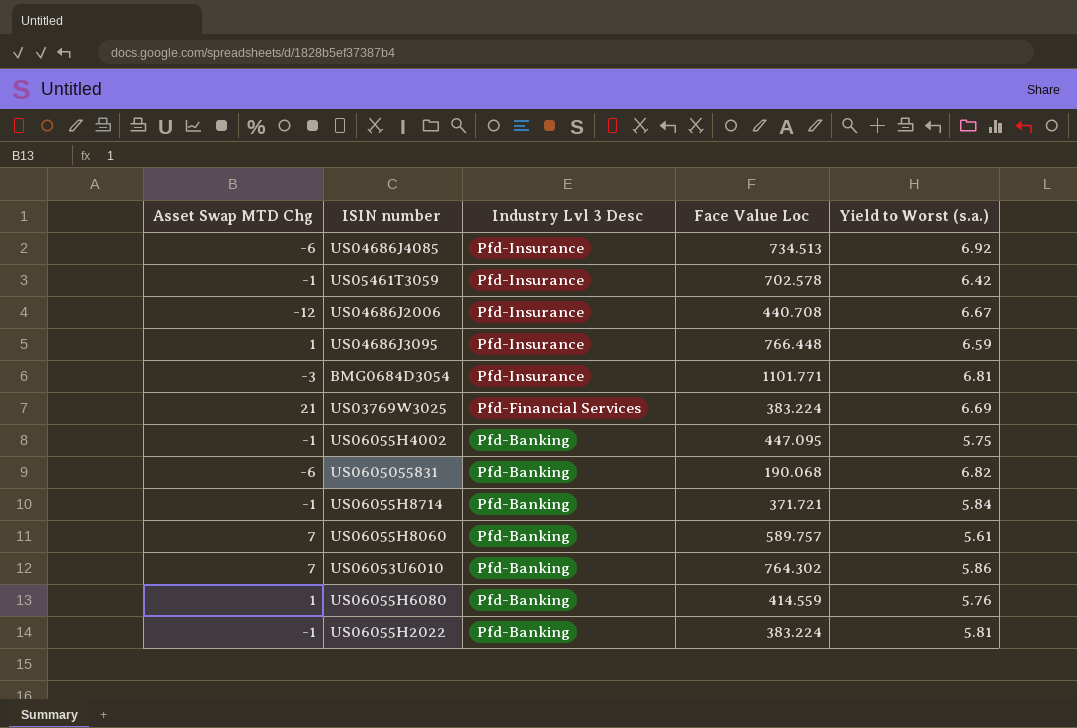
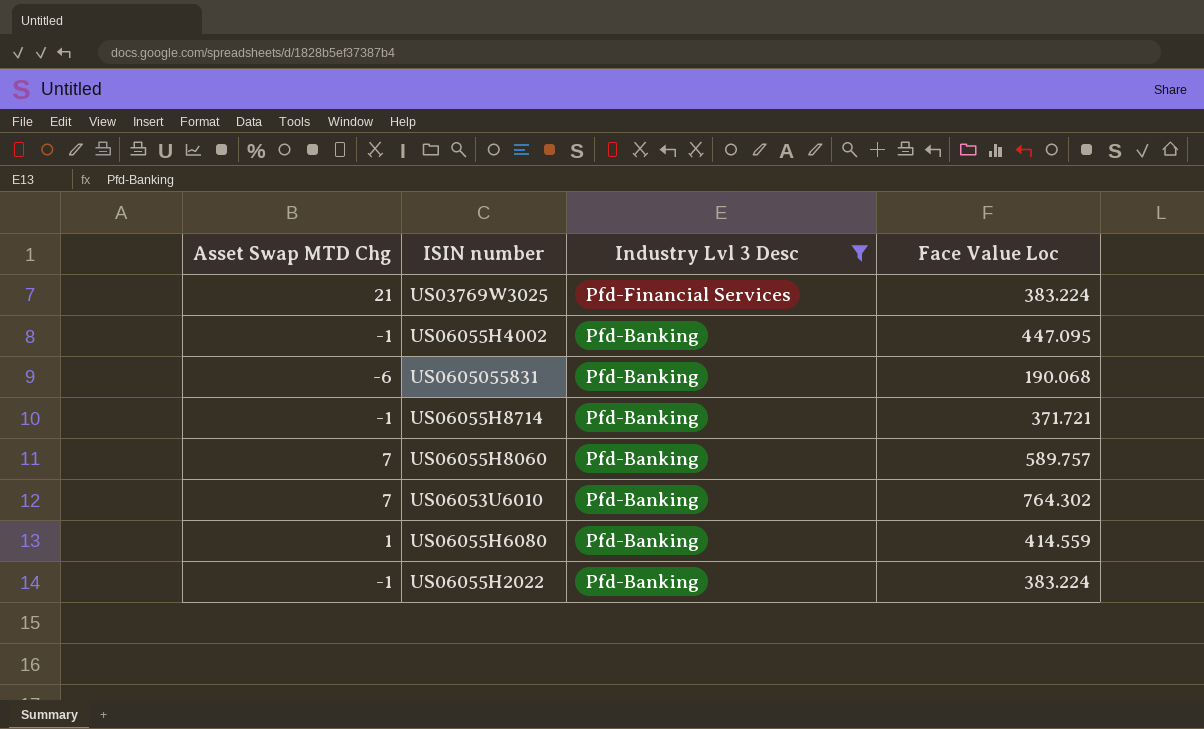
filter: none -> Industry Lvl 3 Desc != Pfd-Insurance
column Yield to Worst (s.a.) | position: 5 -> none

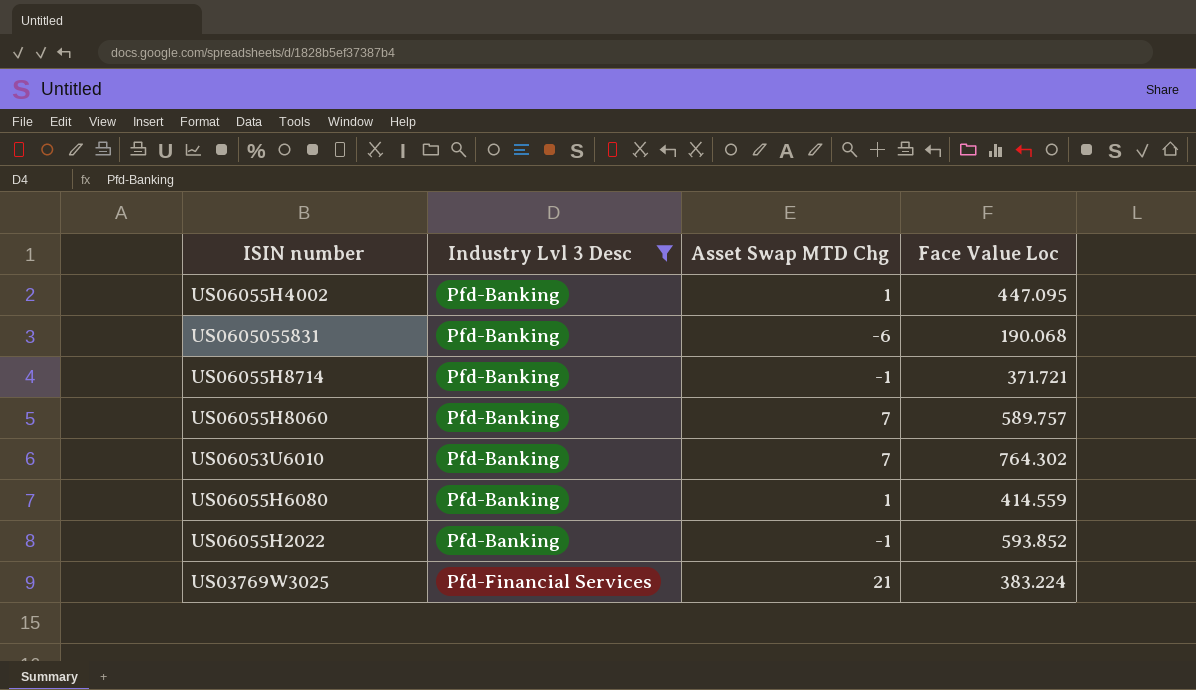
row order: Industry Lvl 3 Desc descending -> Industry Lvl 3 Desc ascending
column Asset Swap MTD Chg | position: 1 -> 3
US06055H4002 | Asset Swap MTD Chg: -1 -> 1
US06055H2022 | Face Value Loc: 383.224 -> 593.852

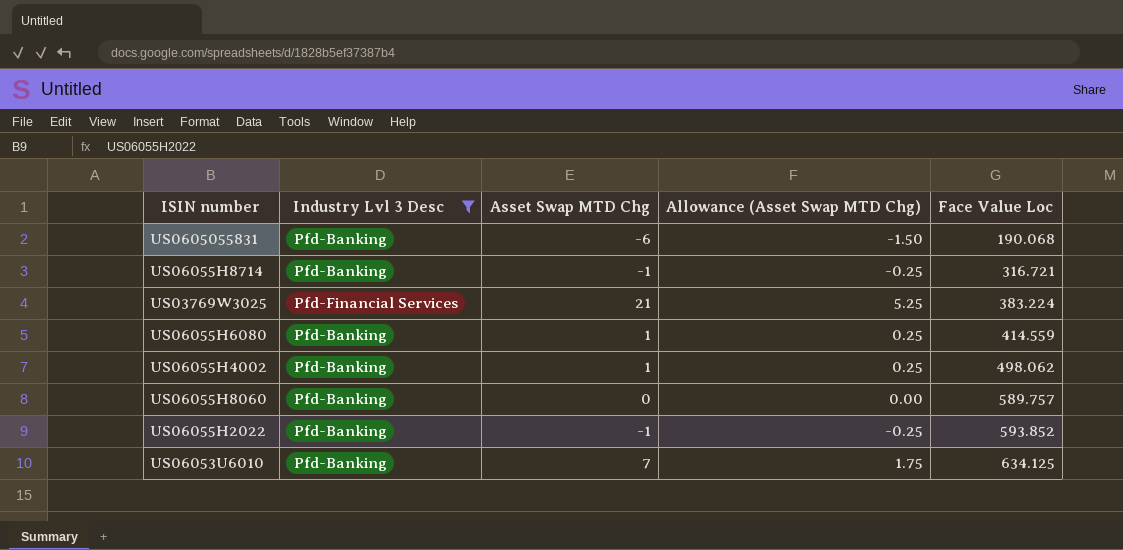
row order: Industry Lvl 3 Desc ascending -> Face Value Loc ascending
column Allowance (Asset Swap MTD Chg) | formula: none -> [Asset Swap MTD Chg] * 0.25
US06055H8714 | Face Value Loc: 371.721 -> 316.721
US06055H4002 | Face Value Loc: 447.095 -> 498.062
US06055H8060 | Asset Swap MTD Chg: 7 -> 0
US06053U6010 | Face Value Loc: 764.302 -> 634.125

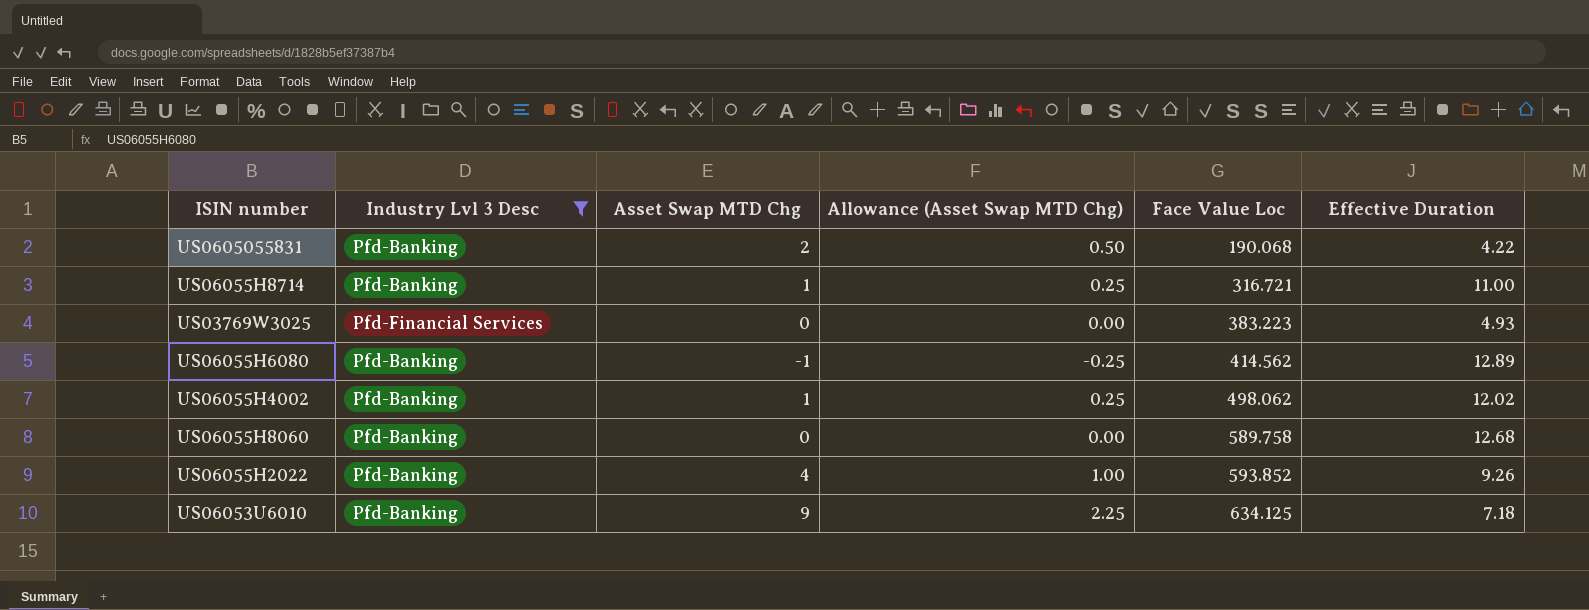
column Effective Duration | position: none -> 6
US0605055831 | Asset Swap MTD Chg: -6 -> 2
US0605055831 | Allowance (Asset Swap MTD Chg): -1.50 -> 0.50
US06055H8714 | Asset Swap MTD Chg: -1 -> 1
US06055H8714 | Allowance (Asset Swap MTD Chg): -0.25 -> 0.25
US03769W3025 | Asset Swap MTD Chg: 21 -> 0
US03769W3025 | Allowance (Asset Swap MTD Chg): 5.25 -> 0.00
US03769W3025 | Face Value Loc: 383.224 -> 383.223
US06055H6080 | Asset Swap MTD Chg: 1 -> -1
US06055H6080 | Allowance (Asset Swap MTD Chg): 0.25 -> -0.25
US06055H6080 | Face Value Loc: 414.559 -> 414.562
US06055H8060 | Face Value Loc: 589.757 -> 589.758
US06055H2022 | Asset Swap MTD Chg: -1 -> 4
US06055H2022 | Allowance (Asset Swap MTD Chg): -0.25 -> 1.00
US06053U6010 | Asset Swap MTD Chg: 7 -> 9
US06053U6010 | Allowance (Asset Swap MTD Chg): 1.75 -> 2.25

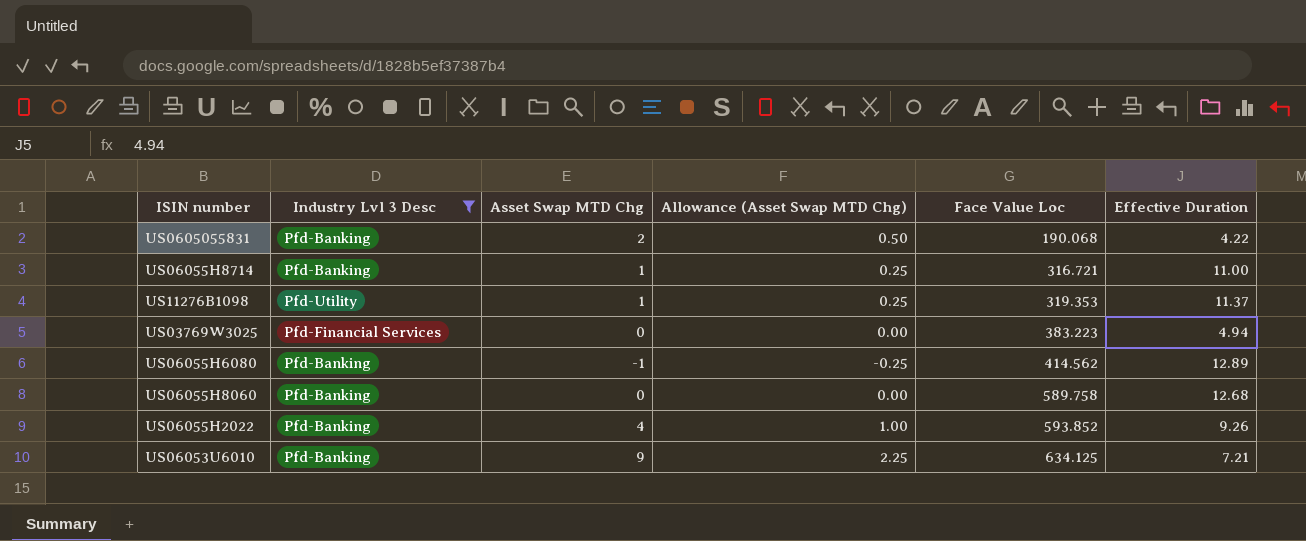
row US06055H4002: Pfd-Banking | 1 | 0.25 | 498.062 | 12.02 -> none
row US11276B1098: none -> Pfd-Utility | 1 | 0.25 | 319.353 | 11.37
US03769W3025 | Effective Duration: 4.93 -> 4.94
US06053U6010 | Effective Duration: 7.18 -> 7.21

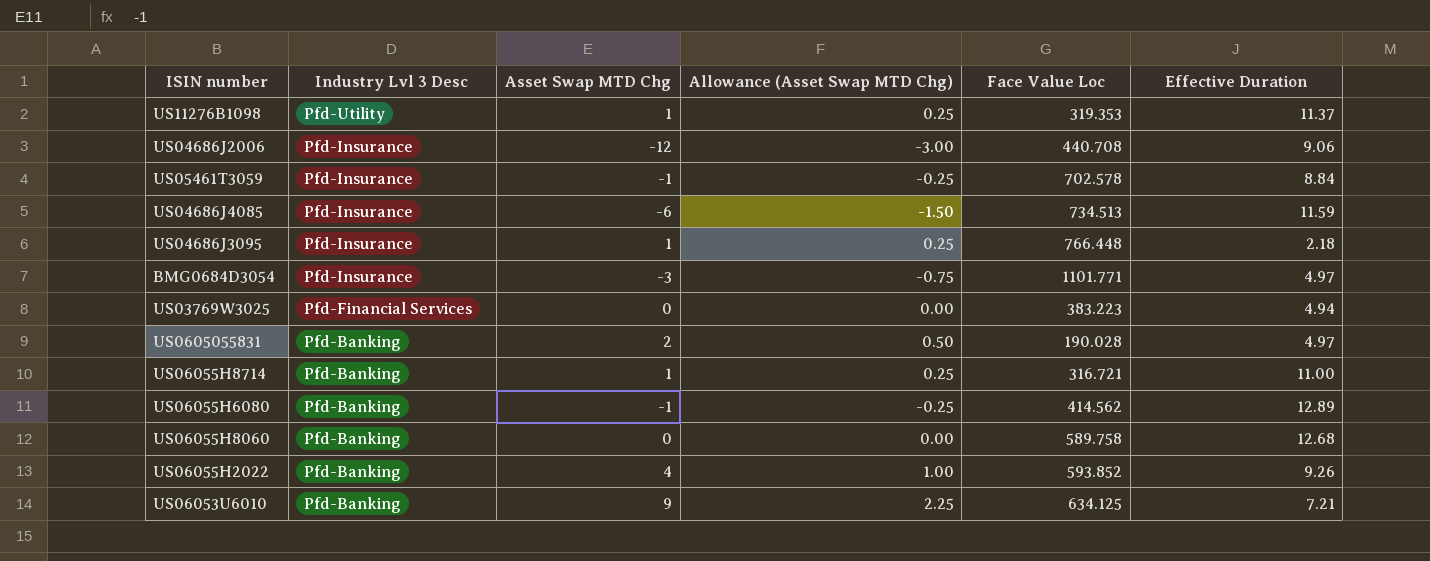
filter: Industry Lvl 3 Desc != Pfd-Insurance -> none
row order: Face Value Loc ascending -> Industry Lvl 3 Desc descending
US0605055831 | Face Value Loc: 190.068 -> 190.028
US0605055831 | Effective Duration: 4.22 -> 4.97

